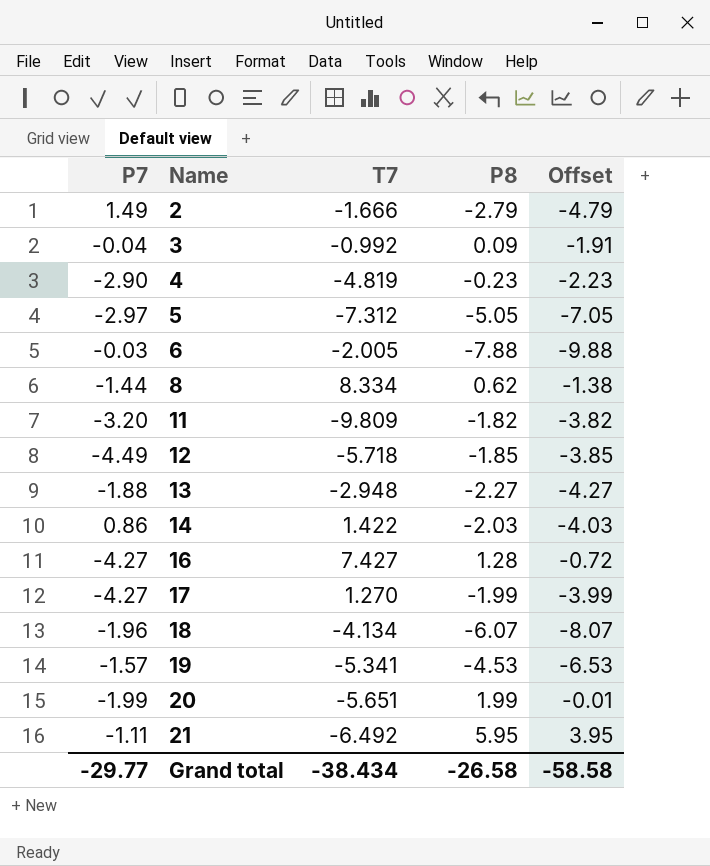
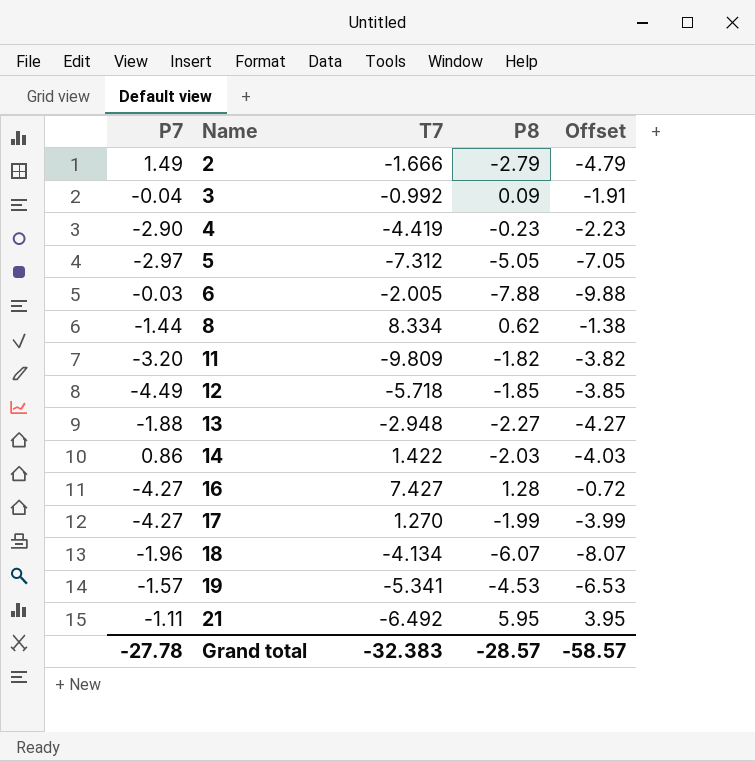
row 20: -1.99 | -5.651 | 1.99 | -0.01 -> none
4 | T7: -4.819 -> -4.419
Grand total | P7: -29.77 -> -27.78
Grand total | T7: -38.434 -> -32.383
Grand total | P8: -26.58 -> -28.57
Grand total | Offset: -58.58 -> -58.57

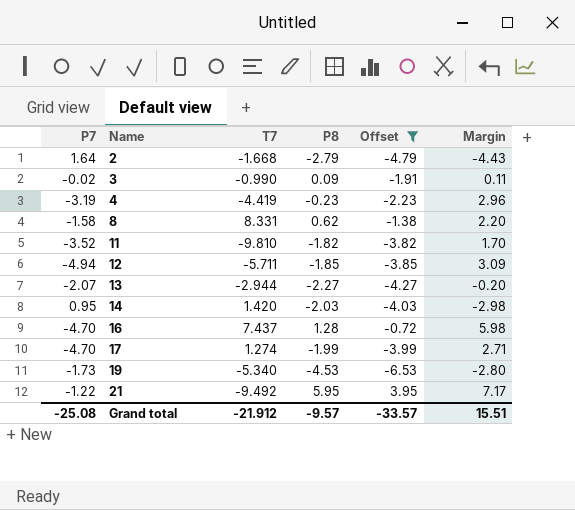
filter: none -> Offset >= -6.53
column Margin | formula: none -> [P8] - [P7]
2 | P7: 1.49 -> 1.64
2 | T7: -1.666 -> -1.668
3 | P7: -0.04 -> -0.02
3 | T7: -0.992 -> -0.990
4 | P7: -2.90 -> -3.19
8 | P7: -1.44 -> -1.58
8 | T7: 8.334 -> 8.331
11 | P7: -3.20 -> -3.52
11 | T7: -9.809 -> -9.810
12 | P7: -4.49 -> -4.94
12 | T7: -5.718 -> -5.711
13 | P7: -1.88 -> -2.07
13 | T7: -2.948 -> -2.944
14 | P7: 0.86 -> 0.95
14 | T7: 1.422 -> 1.420
16 | P7: -4.27 -> -4.70
16 | T7: 7.427 -> 7.437
17 | P7: -4.27 -> -4.70
17 | T7: 1.270 -> 1.274
19 | P7: -1.57 -> -1.73
19 | T7: -5.341 -> -5.340
21 | P7: -1.11 -> -1.22
21 | T7: -6.492 -> -9.492
Grand total | P7: -27.78 -> -25.08
Grand total | T7: -32.383 -> -21.912
Grand total | P8: -28.57 -> -9.57
Grand total | Offset: -58.57 -> -33.57

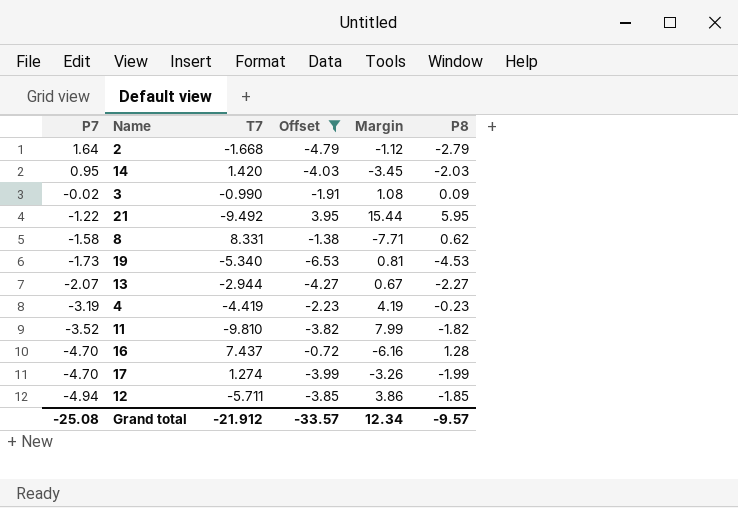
row order: Name ascending -> P7 descending
column Margin | formula: [P8] - [P7] -> [P8] - [T7]
column P8 | position: 4 -> 6
Grand total | Margin: 15.51 -> 12.34

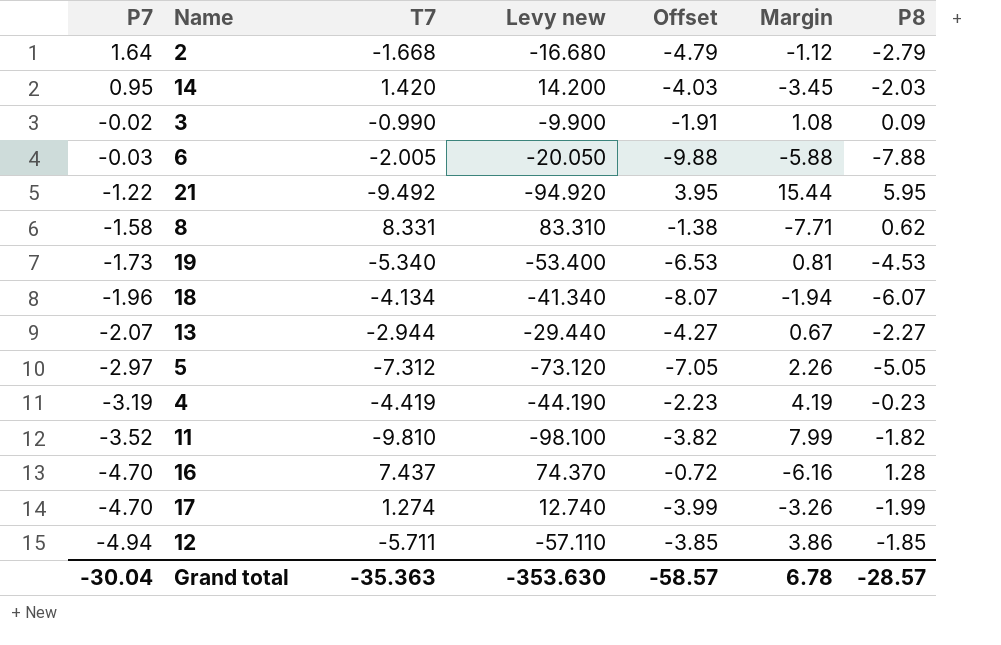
filter: Offset >= -6.53 -> none
column Levy new | formula: none -> [T7] * 10
Grand total | P7: -25.08 -> -30.04
Grand total | T7: -21.912 -> -35.363
Grand total | Offset: -33.57 -> -58.57
Grand total | Margin: 12.34 -> 6.78
Grand total | P8: -9.57 -> -28.57

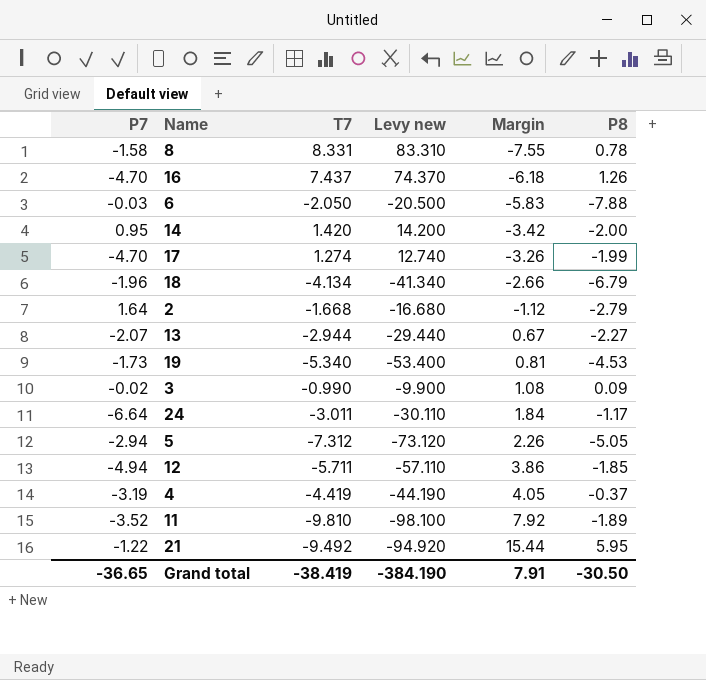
row order: P7 descending -> Margin ascending
column Offset | formula: [P8] - 2 -> none
8 | Margin: -7.71 -> -7.55
8 | P8: 0.62 -> 0.78
16 | Margin: -6.16 -> -6.18
16 | P8: 1.28 -> 1.26
6 | T7: -2.005 -> -2.050
6 | Levy new: -20.050 -> -20.500
6 | Margin: -5.88 -> -5.83
14 | Margin: -3.45 -> -3.42
14 | P8: -2.03 -> -2.00
18 | Margin: -1.94 -> -2.66
18 | P8: -6.07 -> -6.79
row 24: none -> -6.64 | -3.011 | -30.110 | 1.84 | -1.17
5 | P7: -2.97 -> -2.94
4 | Margin: 4.19 -> 4.05
4 | P8: -0.23 -> -0.37
11 | Margin: 7.99 -> 7.92
11 | P8: -1.82 -> -1.89
Grand total | P7: -30.04 -> -36.65
Grand total | T7: -35.363 -> -38.419
Grand total | Levy new: -353.630 -> -384.190
Grand total | Margin: 6.78 -> 7.91
Grand total | P8: -28.57 -> -30.50

